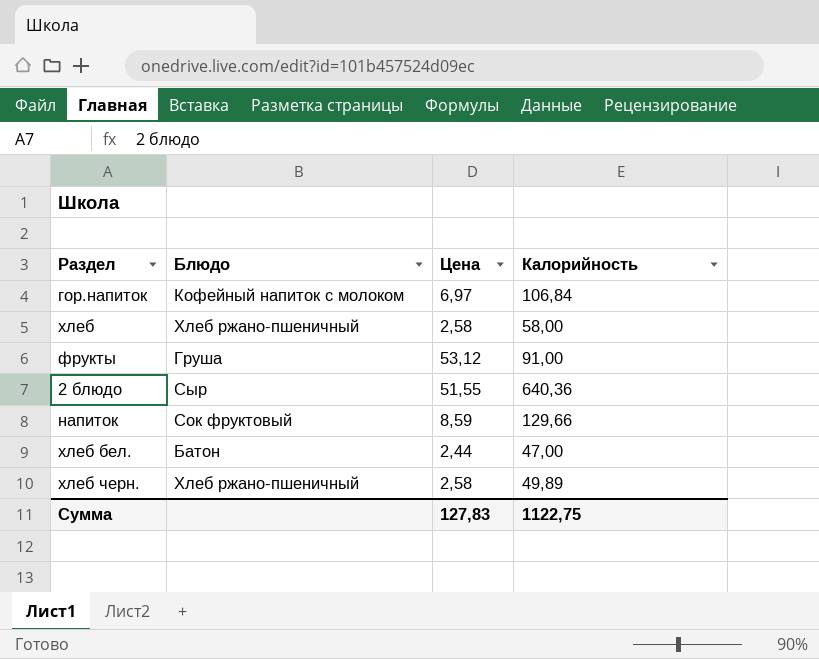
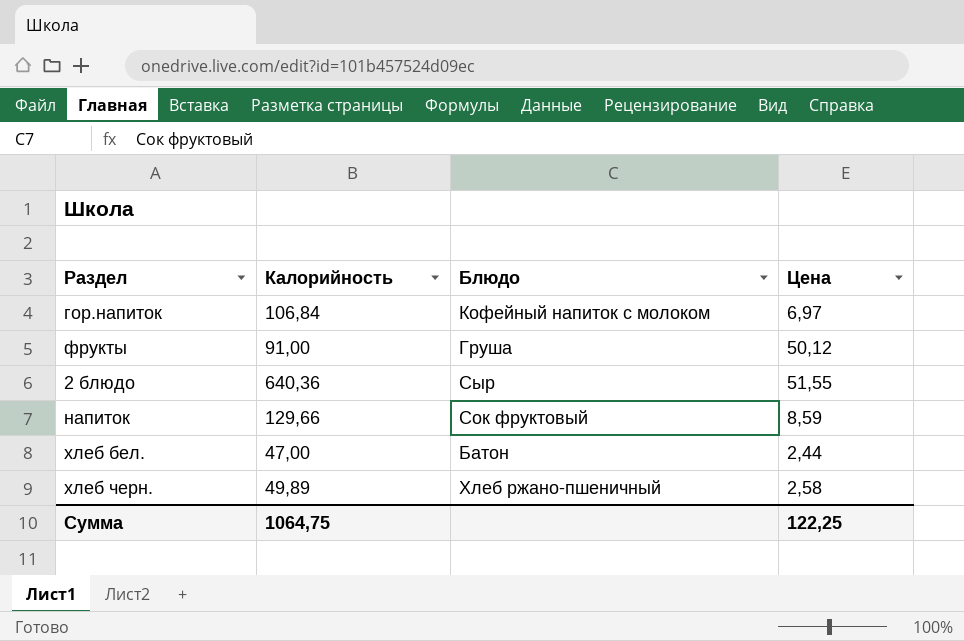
column Калорийность | position: 4 -> 2
row хлеб: Хлеб ржано-пшеничный | 2,58 | 58,00 -> none
фрукты | Цена: 53,12 -> 50,12
Сумма | Калорийность: 1122,75 -> 1064,75
Сумма | Цена: 127,83 -> 122,25

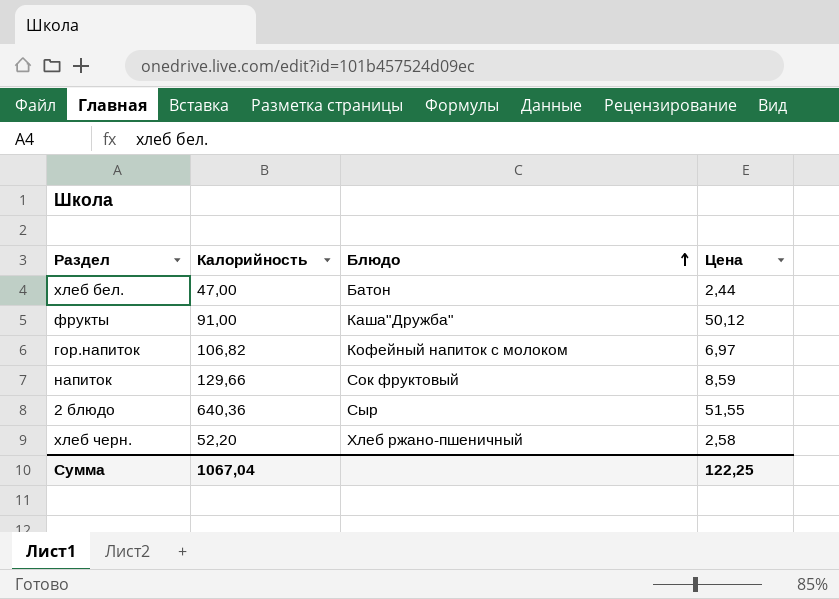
row order: none -> Блюдо ascending
фрукты | Блюдо: Груша -> Каша"Дружба"
гор.напиток | Калорийность: 106,84 -> 106,82
хлеб черн. | Калорийность: 49,89 -> 52,20
Сумма | Калорийность: 1064,75 -> 1067,04

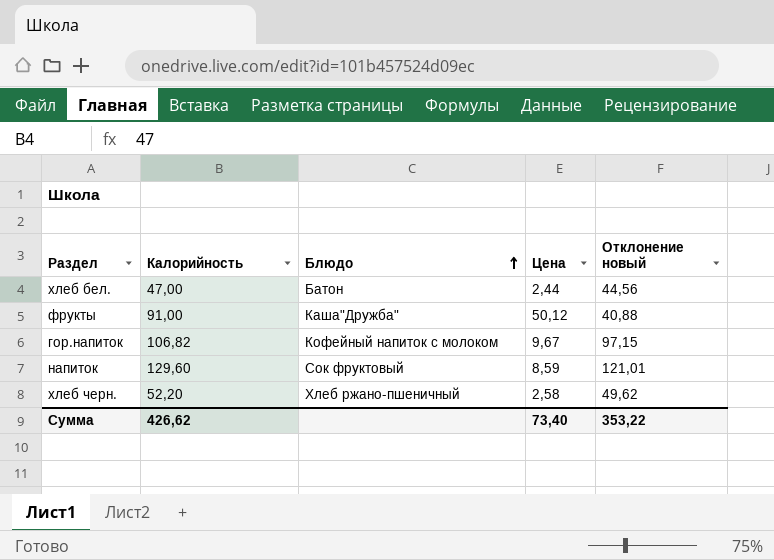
column Отклонение новый | formula: none -> [Калорийность] - [Цена]
row 2 блюдо: 640,36 | Сыр | 51,55 -> none
гор.напиток | Цена: 6,97 -> 9,67
напиток | Калорийность: 129,66 -> 129,60
Сумма | Калорийность: 1067,04 -> 426,62
Сумма | Цена: 122,25 -> 73,40

